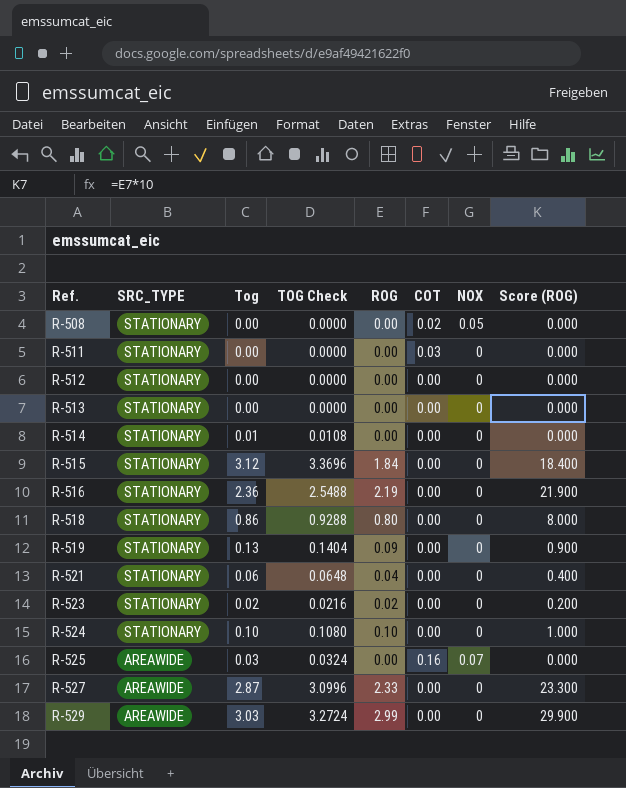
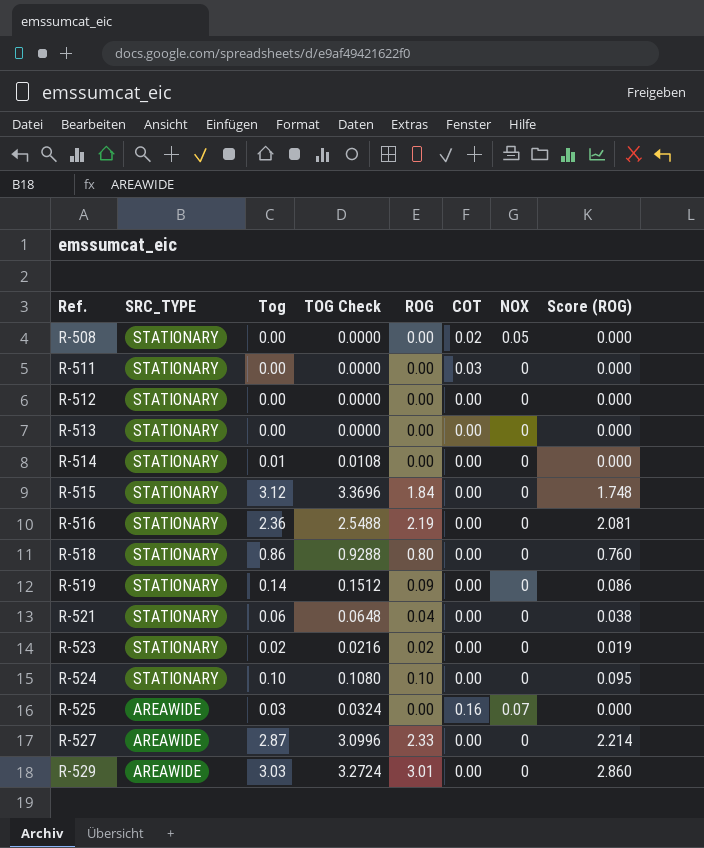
column Score (ROG) | formula: [ROG] * 10 -> [ROG] * 0.95
R-519 | Tog: 0.13 -> 0.14
R-519 | TOG Check: 0.1404 -> 0.1512
R-529 | ROG: 2.99 -> 3.01

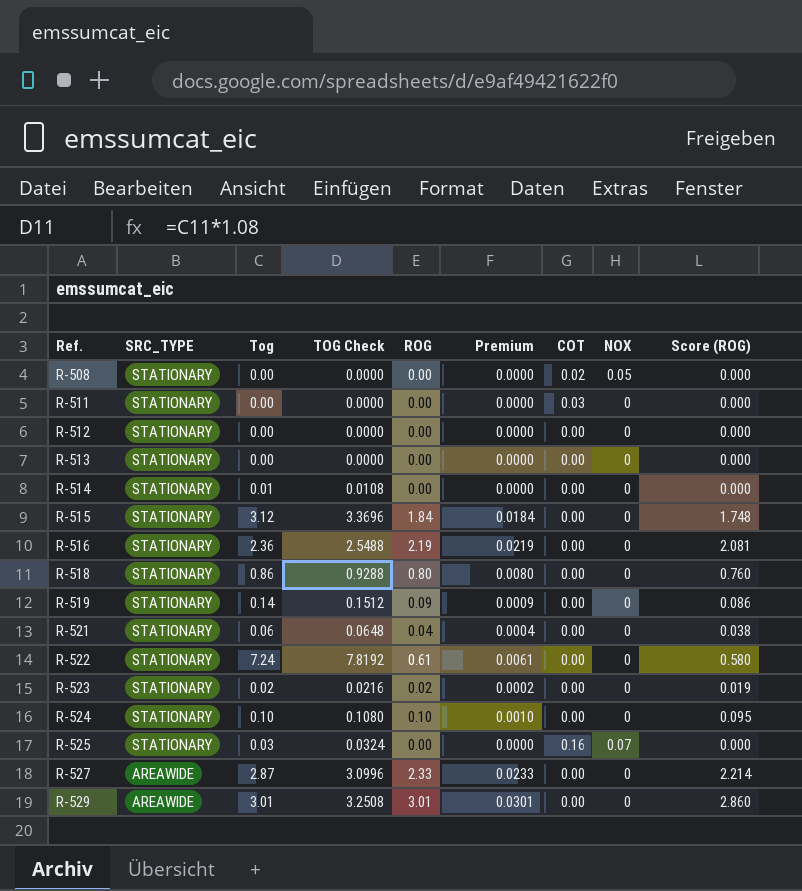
column Premium | formula: none -> [ROG] * 0.01
row R-522: none -> STATIONARY | 7.24 | 7.8192 | 0.61 | 0.0061 | 0.00 | 0 | 0.580
R-525 | SRC_TYPE: AREAWIDE -> STATIONARY
R-529 | Tog: 3.03 -> 3.01
R-529 | TOG Check: 3.2724 -> 3.2508

